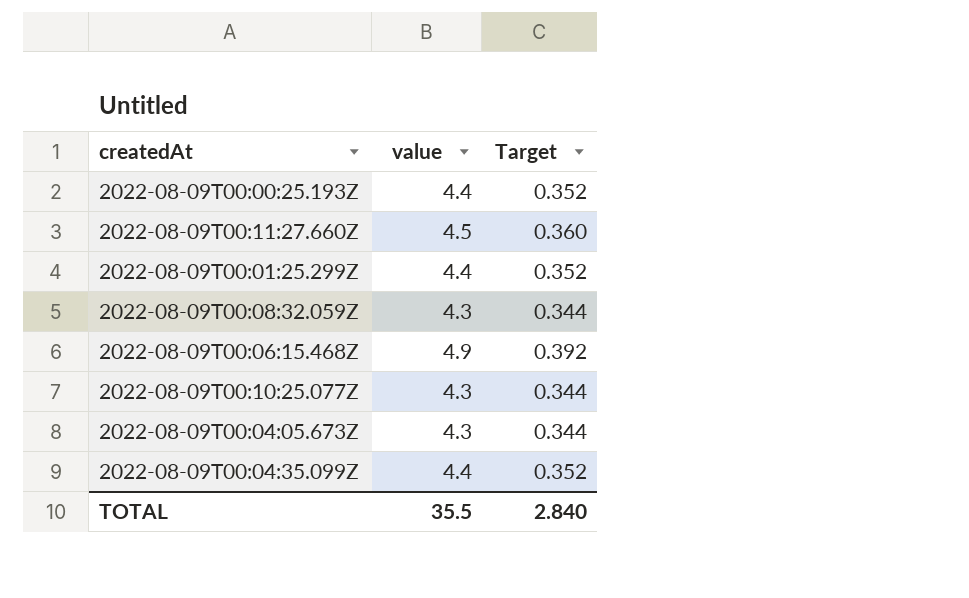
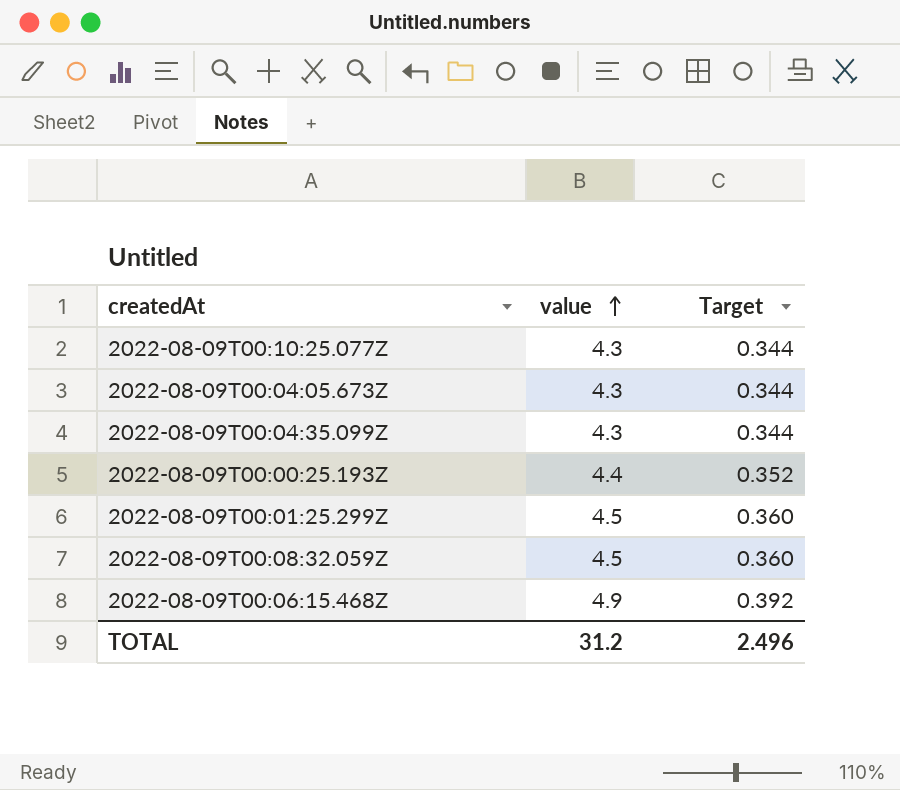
row order: none -> value ascending
row 2022-08-09T00:11:27.660Z: 4.5 | 0.360 -> none
2022-08-09T00:04:35.099Z | value: 4.4 -> 4.3
2022-08-09T00:04:35.099Z | Target: 0.352 -> 0.344
2022-08-09T00:01:25.299Z | value: 4.4 -> 4.5
2022-08-09T00:01:25.299Z | Target: 0.352 -> 0.360
2022-08-09T00:08:32.059Z | value: 4.3 -> 4.5
2022-08-09T00:08:32.059Z | Target: 0.344 -> 0.360
TOTAL | value: 35.5 -> 31.2
TOTAL | Target: 2.840 -> 2.496

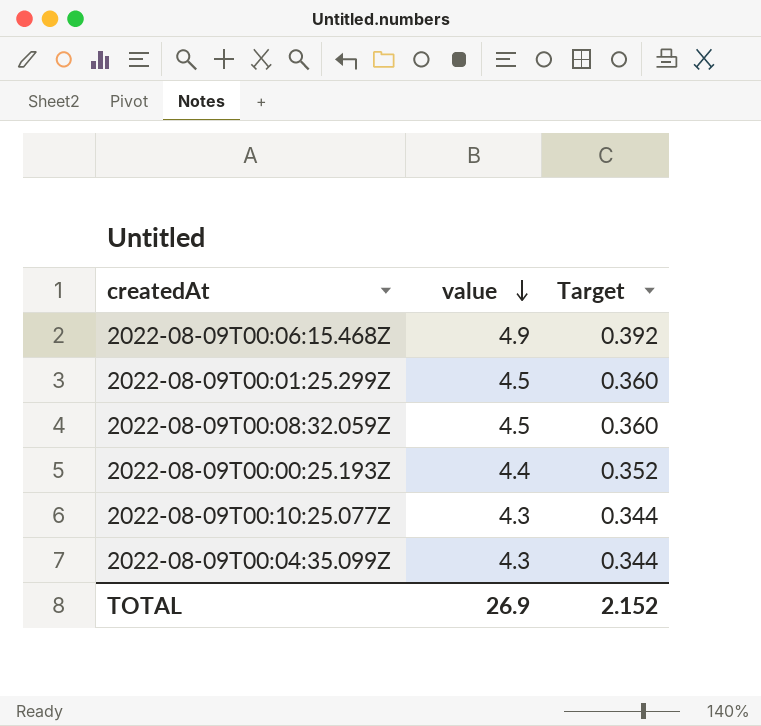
row order: value ascending -> value descending
row 2022-08-09T00:04:05.673Z: 4.3 | 0.344 -> none
TOTAL | value: 31.2 -> 26.9
TOTAL | Target: 2.496 -> 2.152

